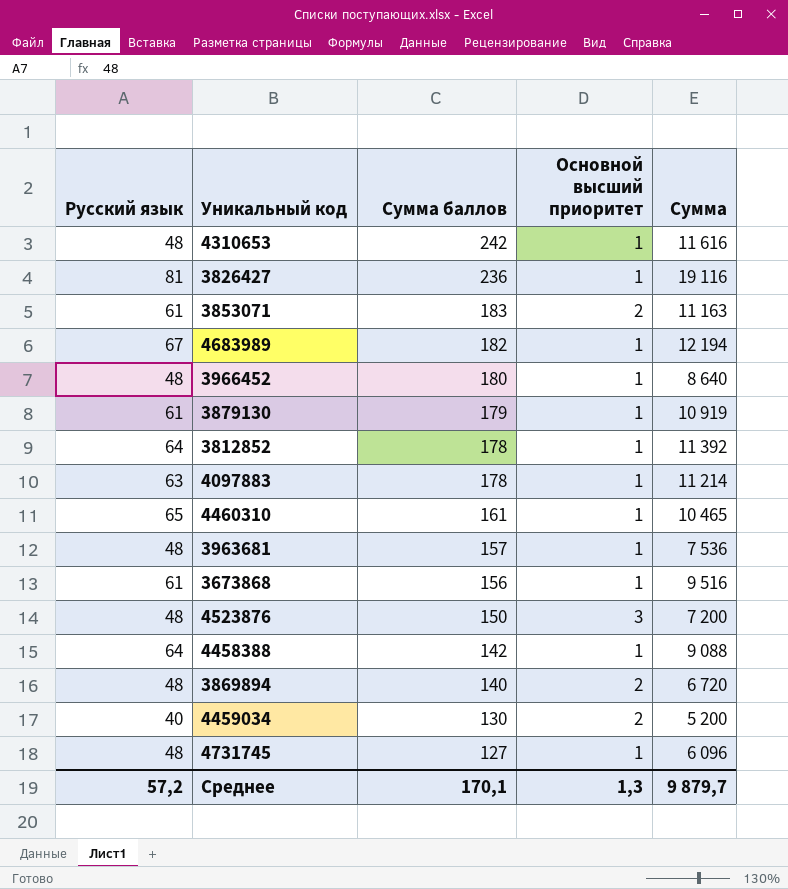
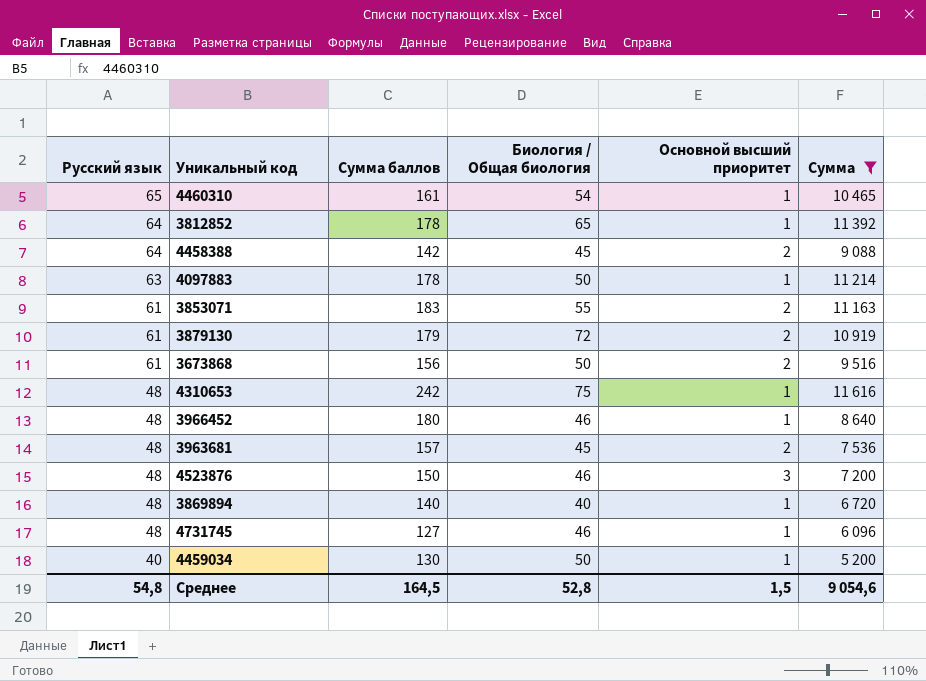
filter: none -> Сумма <= 11 616
row order: Сумма баллов descending -> Русский язык descending
column Биология / Общая биология | position: none -> 4
4458388 | Основной высший приоритет: 1 -> 2
3879130 | Основной высший приоритет: 1 -> 2
3673868 | Основной высший приоритет: 1 -> 2
3963681 | Основной высший приоритет: 1 -> 2
3869894 | Основной высший приоритет: 2 -> 1
4459034 | Основной высший приоритет: 2 -> 1
Среднее | Русский язык: 57,2 -> 54,8
Среднее | Сумма баллов: 170,1 -> 164,5
Среднее | Основной высший приоритет: 1,3 -> 1,5
Среднее | Сумма: 9 879,7 -> 9 054,6

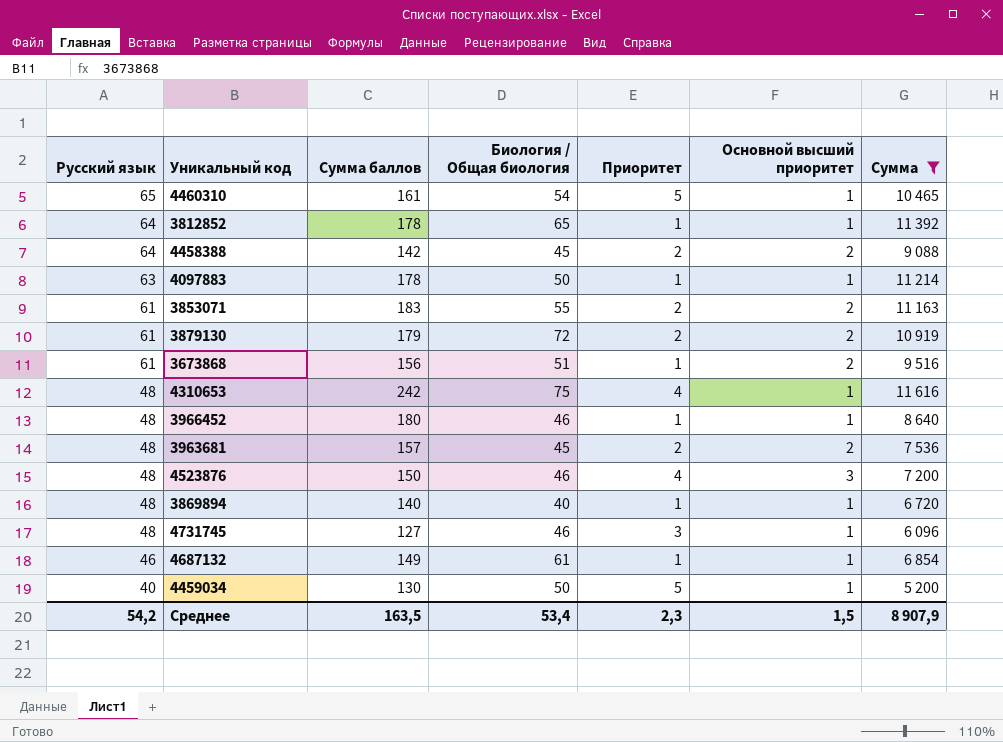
column Приоритет | position: none -> 5
3673868 | Биология / Общая биология: 50 -> 51
row 4687132: none -> 46 | 149 | 61 | 1 | 1 | 6 854
Среднее | Русский язык: 54,8 -> 54,2
Среднее | Сумма баллов: 164,5 -> 163,5
Среднее | Биология / Общая биология: 52,8 -> 53,4
Среднее | Сумма: 9 054,6 -> 8 907,9

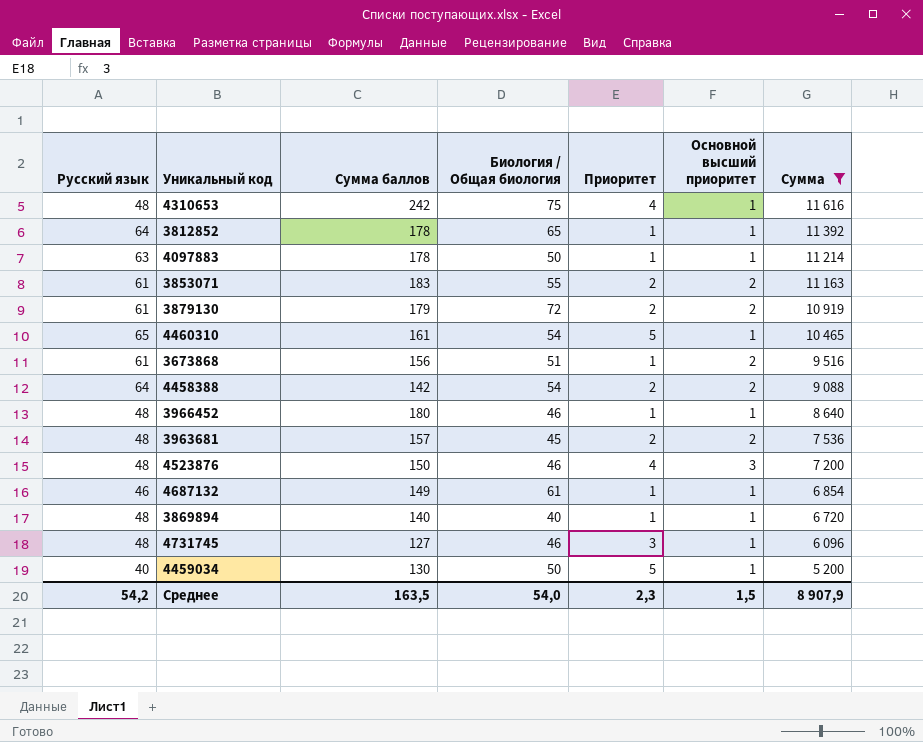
row order: Русский язык descending -> Сумма descending
4458388 | Биология / Общая биология: 45 -> 54
Среднее | Биология / Общая биология: 53,4 -> 54,0

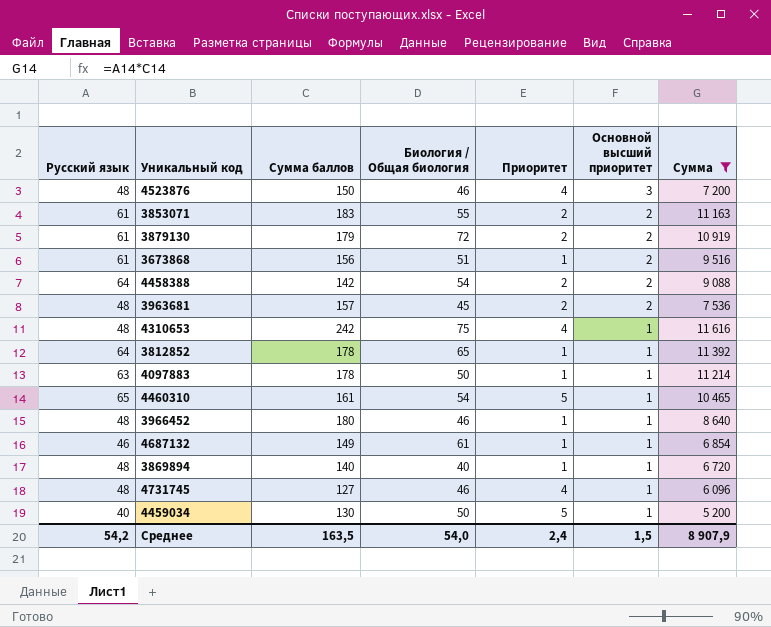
row order: Сумма descending -> Основной высший приоритет descending
4731745 | Приоритет: 3 -> 4
Среднее | Приоритет: 2,3 -> 2,4

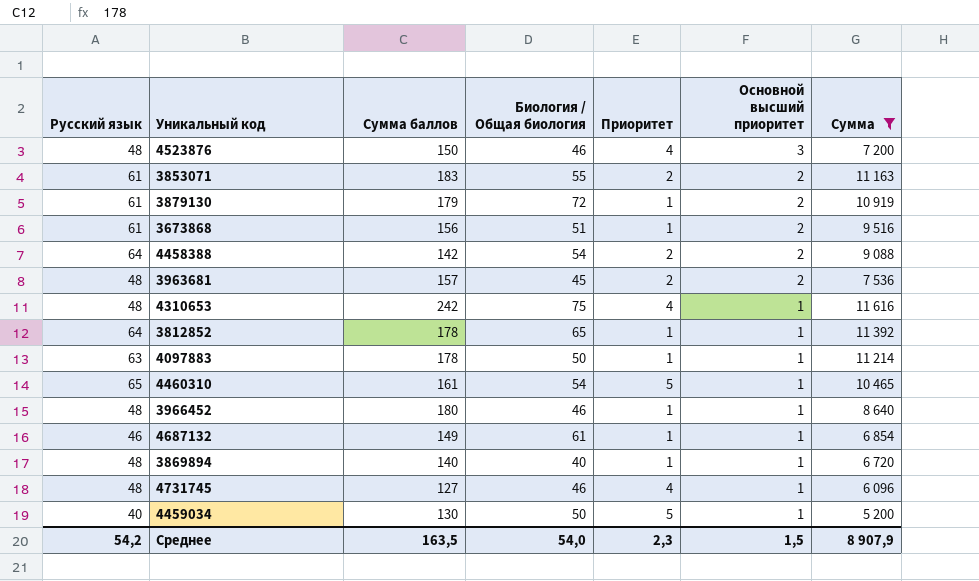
3879130 | Приоритет: 2 -> 1
Среднее | Приоритет: 2,4 -> 2,3

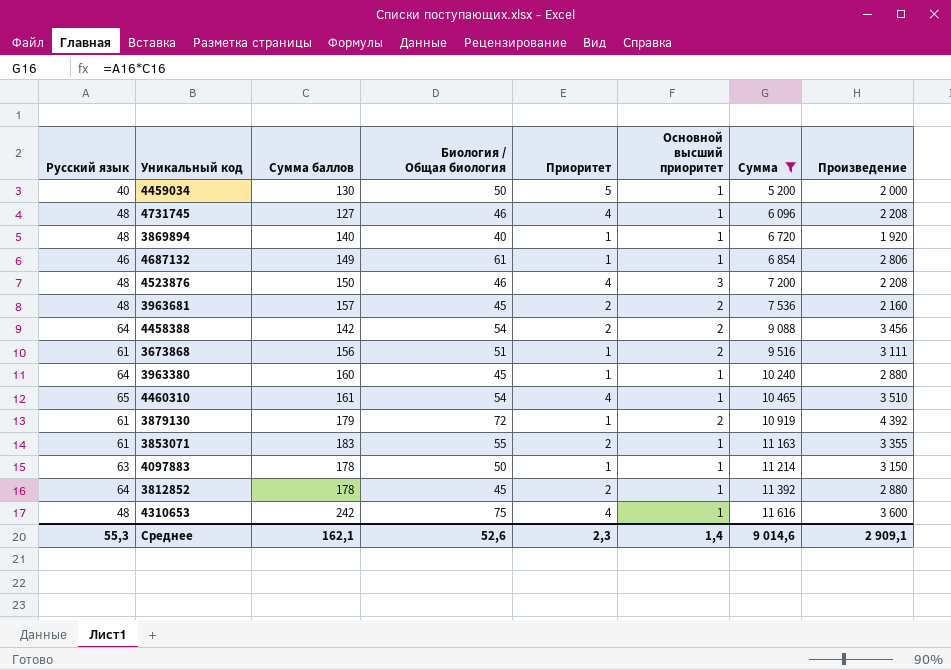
row order: Основной высший приоритет descending -> Сумма ascending
column Произведение | formula: none -> [Русский язык] * [Биология / Общая биология]
row 3966452: 48 | 180 | 46 | 1 | 1 | 8 640 -> none
row 3963380: none -> 64 | 160 | 45 | 1 | 1 | 10 240 | 2 880
4460310 | Приоритет: 5 -> 4
3853071 | Основной высший приоритет: 2 -> 1
3812852 | Биология / Общая биология: 65 -> 45
3812852 | Приоритет: 1 -> 2
Среднее | Русский язык: 54,2 -> 55,3
Среднее | Сумма баллов: 163,5 -> 162,1
Среднее | Биология / Общая биология: 54,0 -> 52,6
Среднее | Основной высший приоритет: 1,5 -> 1,4
Среднее | Сумма: 8 907,9 -> 9 014,6

